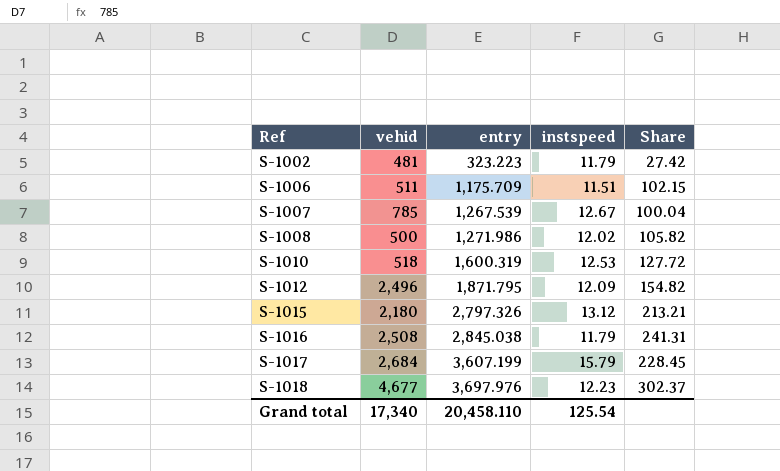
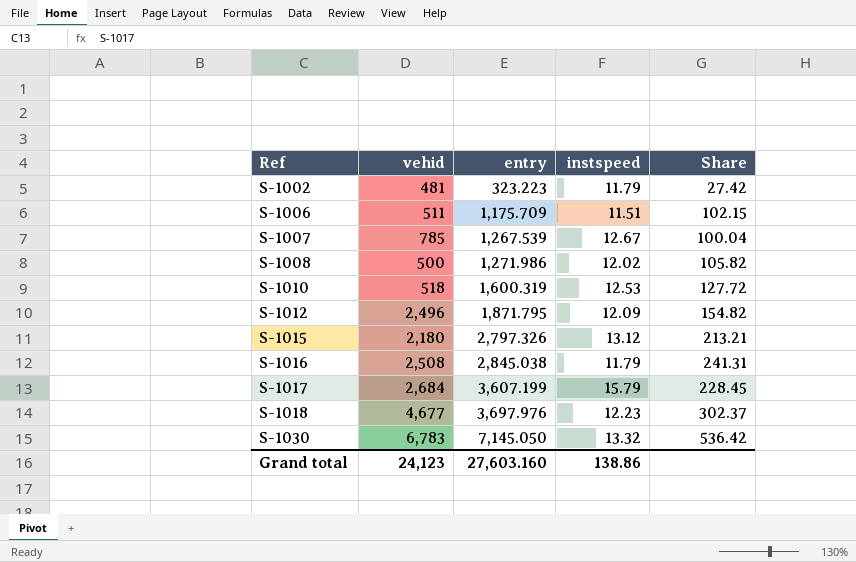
row S-1030: none -> 6,783 | 7,145.050 | 13.32 | 536.42
Grand total | vehid: 17,340 -> 24,123
Grand total | entry: 20,458.110 -> 27,603.160
Grand total | instspeed: 125.54 -> 138.86

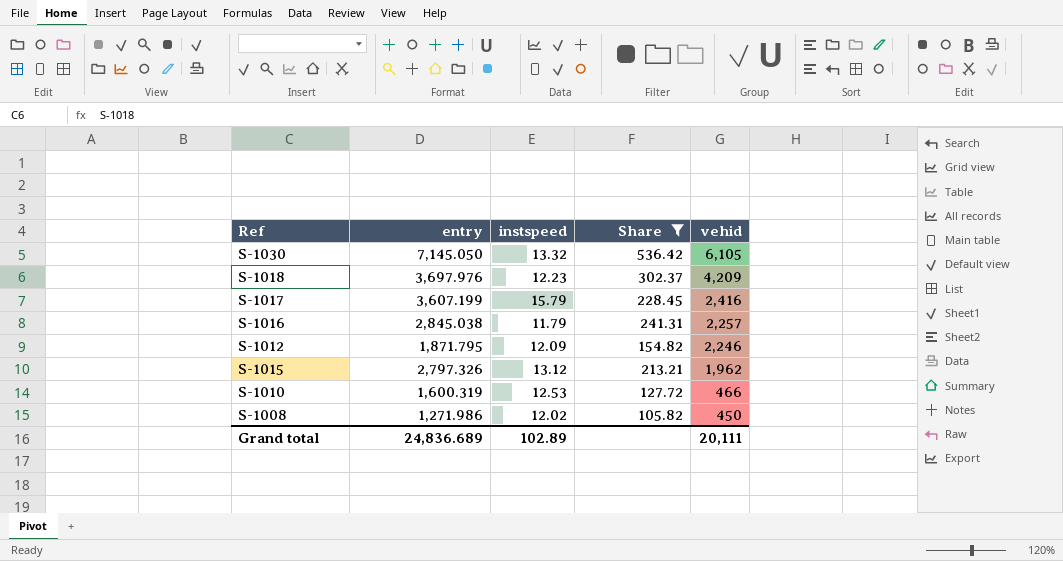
filter: none -> Share >= 105.82
row order: Ref ascending -> vehid descending
column vehid | position: 2 -> 5
S-1030 | vehid: 6,783 -> 6,105
S-1018 | vehid: 4,677 -> 4,209
S-1017 | vehid: 2,684 -> 2,416
S-1016 | vehid: 2,508 -> 2,257
S-1012 | vehid: 2,496 -> 2,246
S-1015 | vehid: 2,180 -> 1,962
S-1010 | vehid: 518 -> 466
S-1008 | vehid: 500 -> 450
Grand total | entry: 27,603.160 -> 24,836.689
Grand total | instspeed: 138.86 -> 102.89
Grand total | vehid: 24,123 -> 20,111

